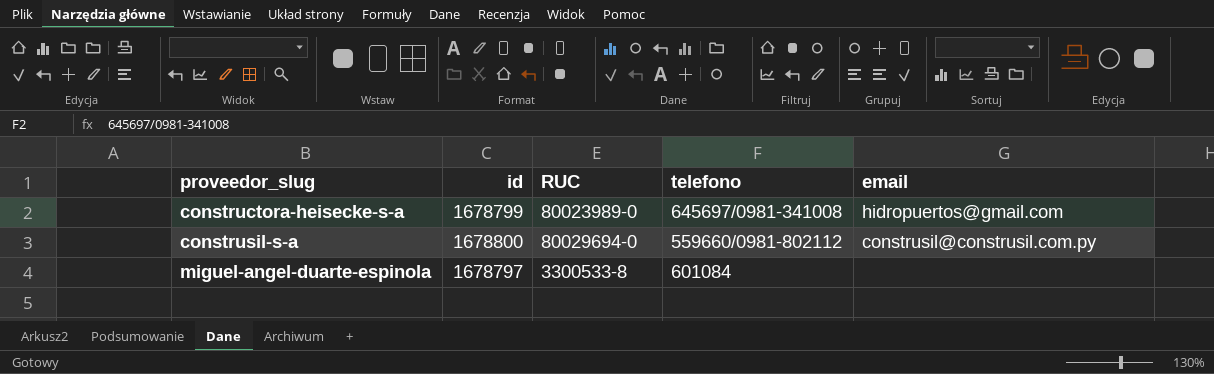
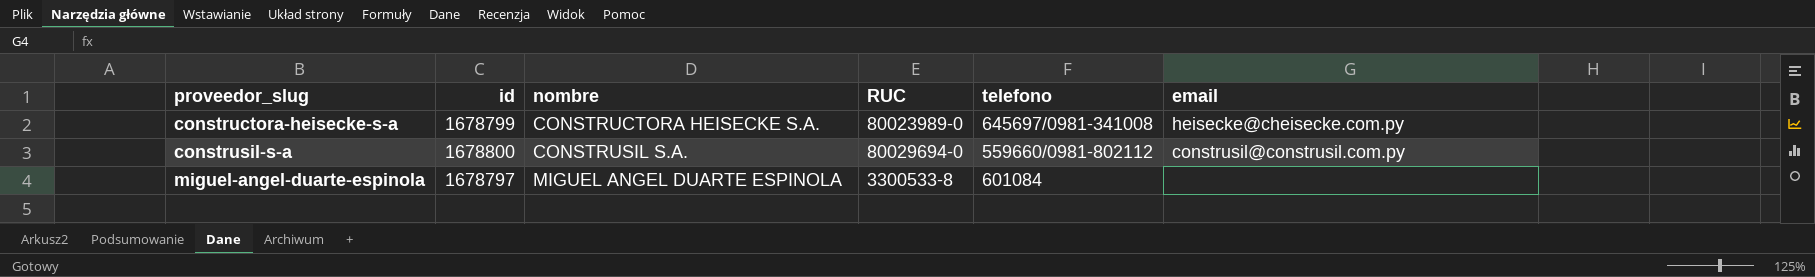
column nombre | position: none -> 3
constructora-heisecke-s-a | email: hidropuertos@gmail.com -> heisecke@cheisecke.com.py

